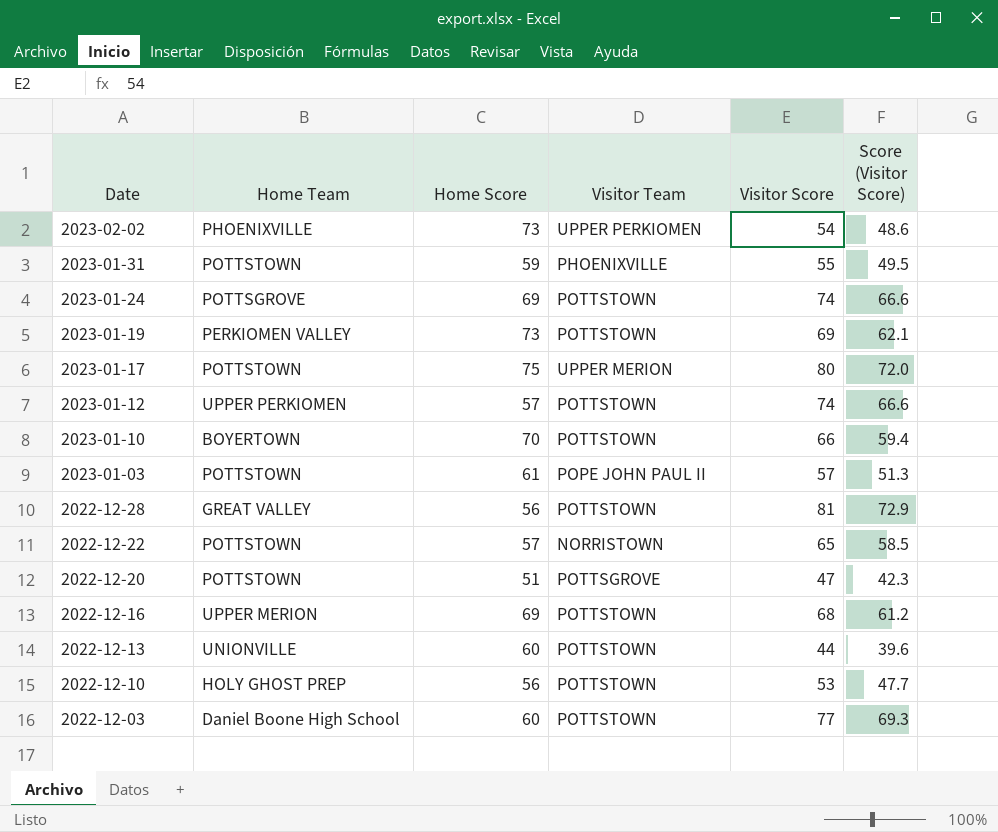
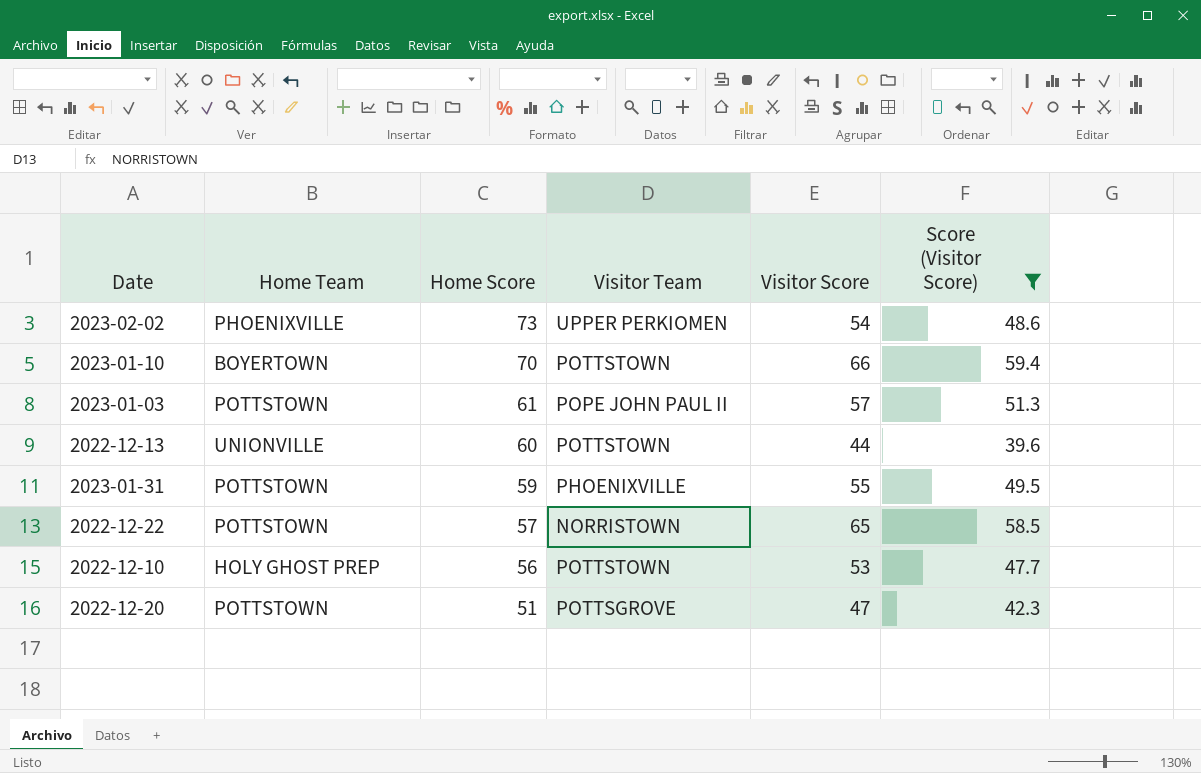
filter: none -> Score (Visitor Score) <= 59.4
row order: Date descending -> Home Score descending

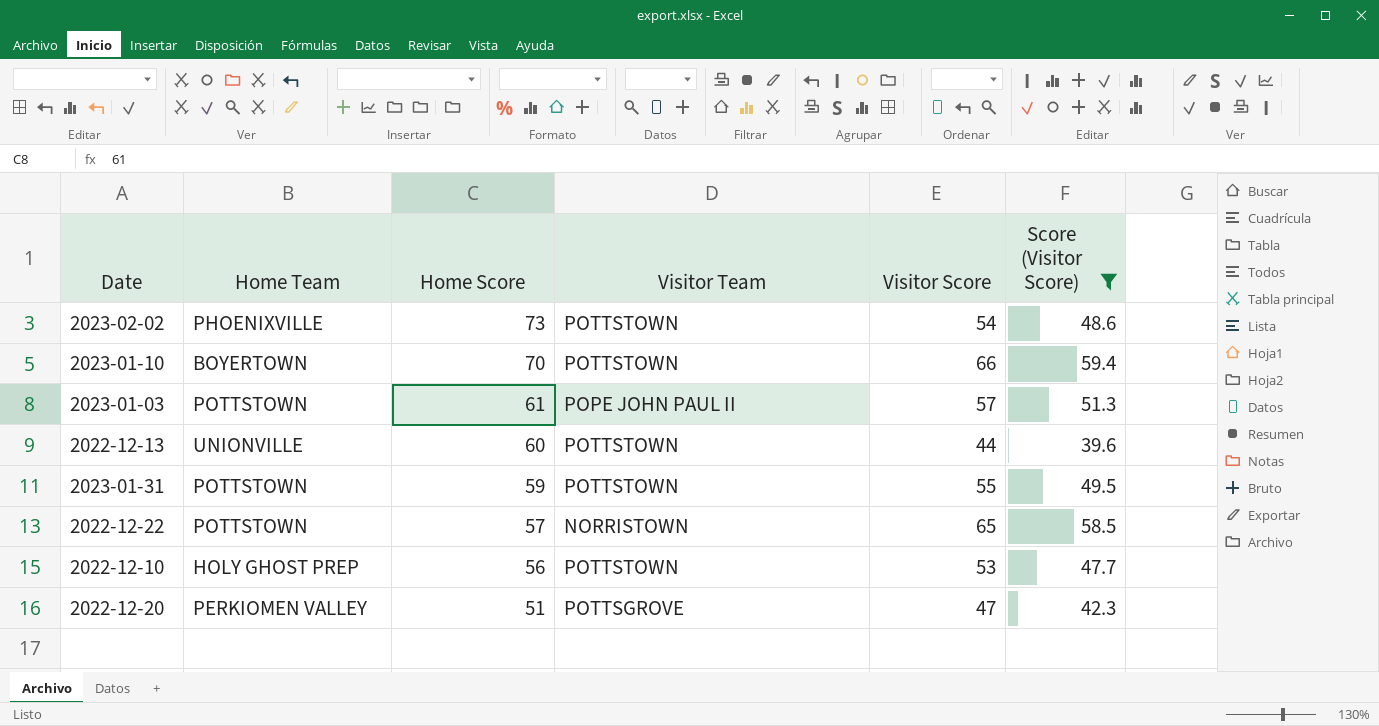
2023-02-02 | Visitor Team: UPPER PERKIOMEN -> POTTSTOWN
2023-01-31 | Visitor Team: PHOENIXVILLE -> POTTSTOWN
2022-12-20 | Home Team: POTTSTOWN -> PERKIOMEN VALLEY

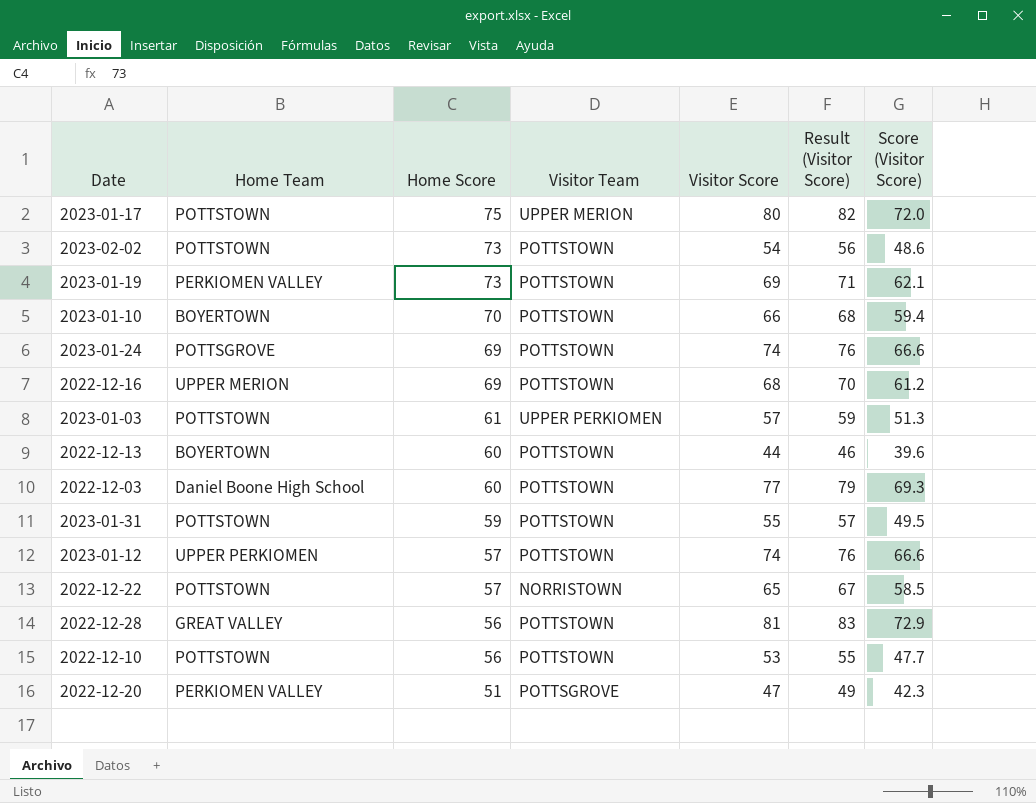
filter: Score (Visitor Score) <= 59.4 -> none
column Result (Visitor Score) | formula: none -> [Visitor Score] + 2
2023-02-02 | Home Team: PHOENIXVILLE -> POTTSTOWN
2023-01-03 | Visitor Team: POPE JOHN PAUL II -> UPPER PERKIOMEN
2022-12-13 | Home Team: UNIONVILLE -> BOYERTOWN
2022-12-10 | Home Team: HOLY GHOST PREP -> POTTSTOWN

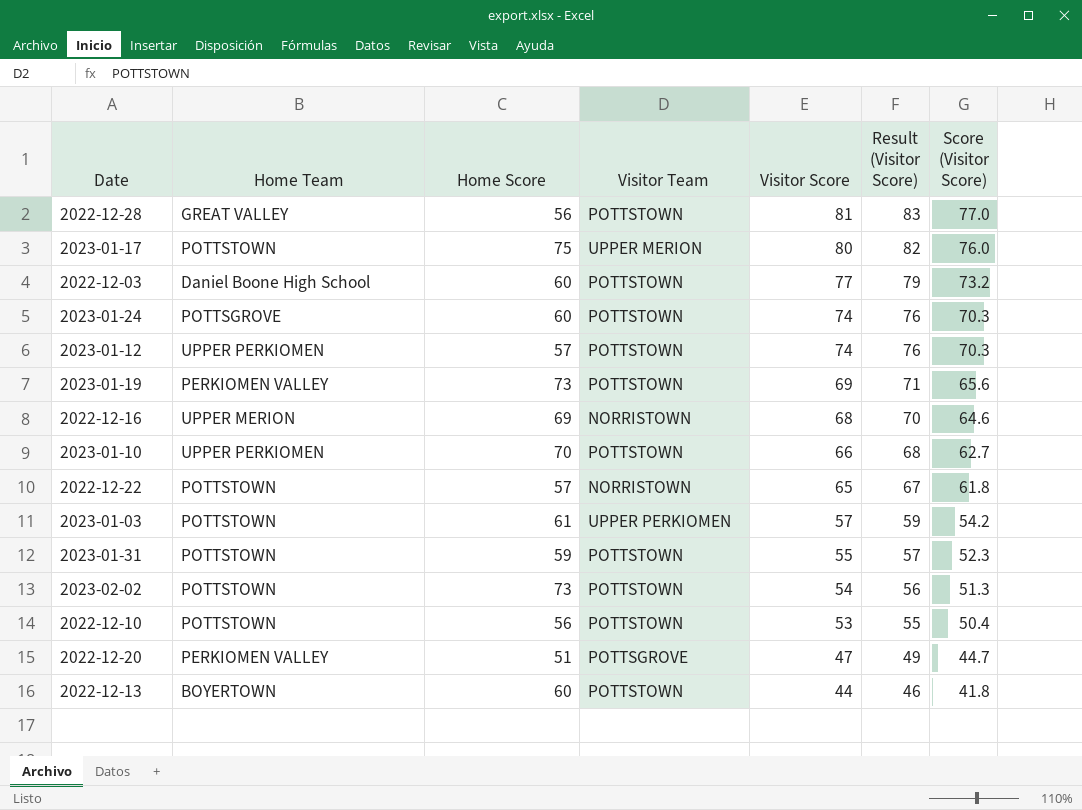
row order: Home Score descending -> Visitor Score descending
column Score (Visitor Score) | formula: [Visitor Score] * 0.9 -> [Visitor Score] * 0.95
2023-01-24 | Home Score: 69 -> 60
2022-12-16 | Visitor Team: POTTSTOWN -> NORRISTOWN
2023-01-10 | Home Team: BOYERTOWN -> UPPER PERKIOMEN

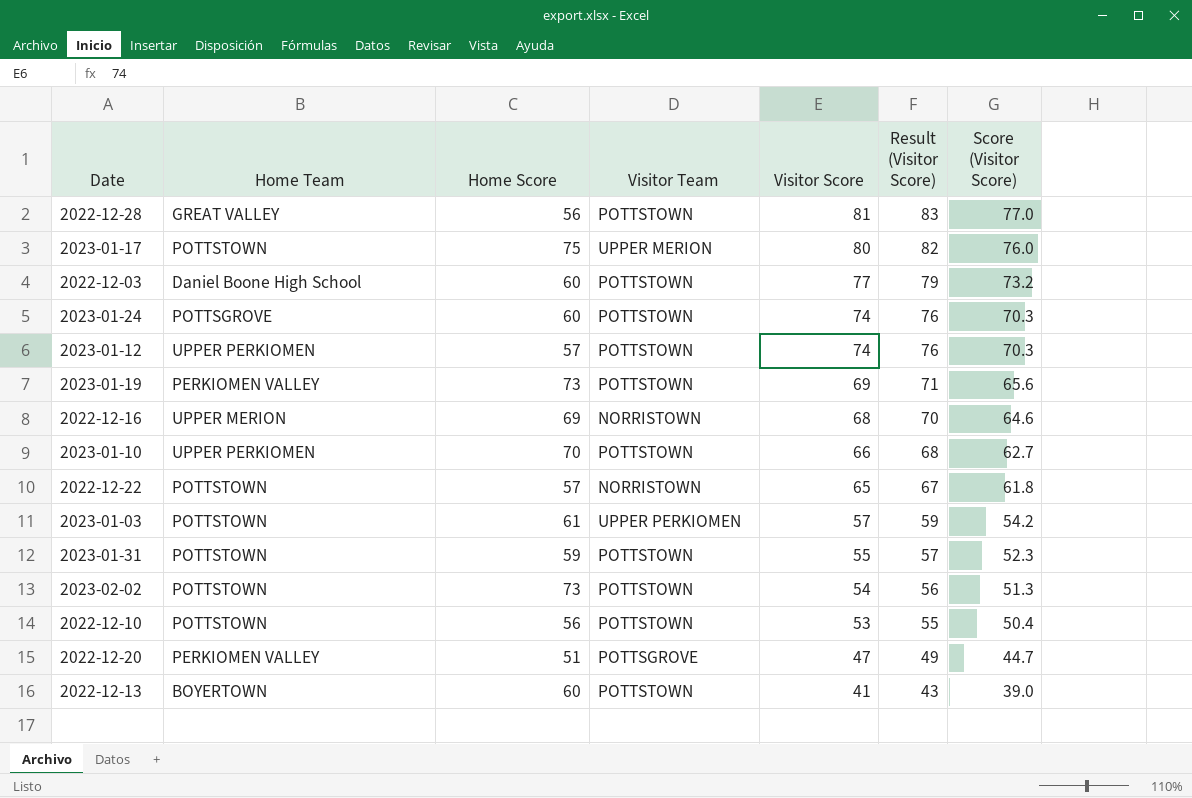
2022-12-13 | Visitor Score: 44 -> 41
2022-12-13 | Result (Visitor Score): 46 -> 43
2022-12-13 | Score (Visitor Score): 41.8 -> 39.0

